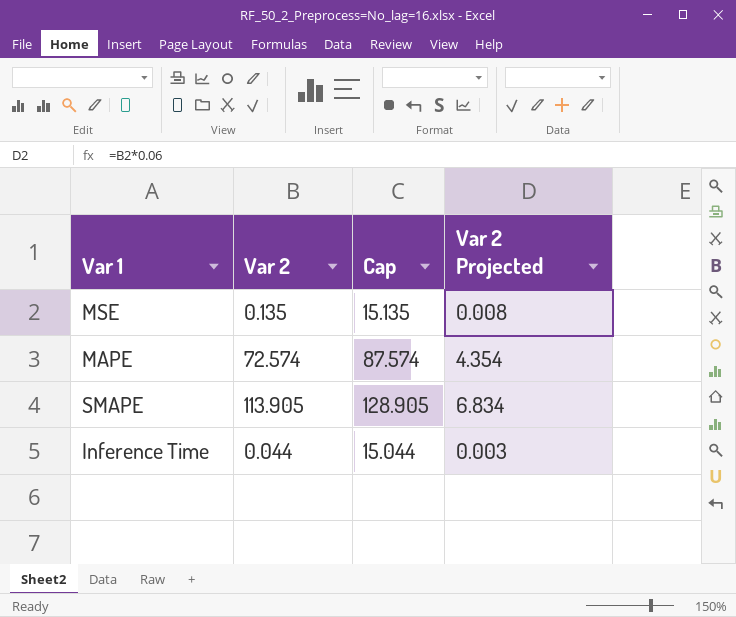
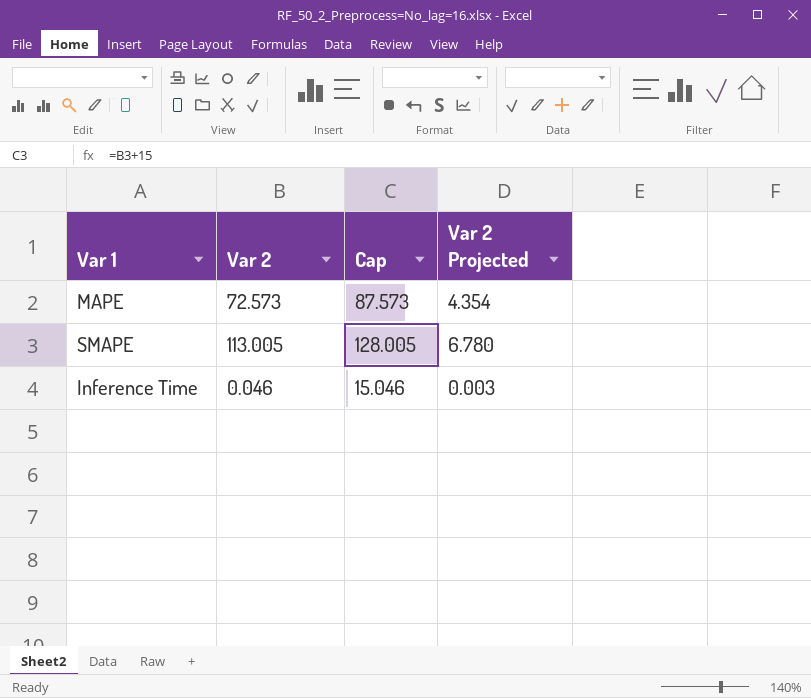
row MSE: 0.135 | 15.135 | 0.008 -> none
MAPE | Var 2: 72.574 -> 72.573
MAPE | Cap: 87.574 -> 87.573
SMAPE | Var 2: 113.905 -> 113.005
SMAPE | Cap: 128.905 -> 128.005
SMAPE | Var 2 Projected: 6.834 -> 6.780
Inference Time | Var 2: 0.044 -> 0.046
Inference Time | Cap: 15.044 -> 15.046

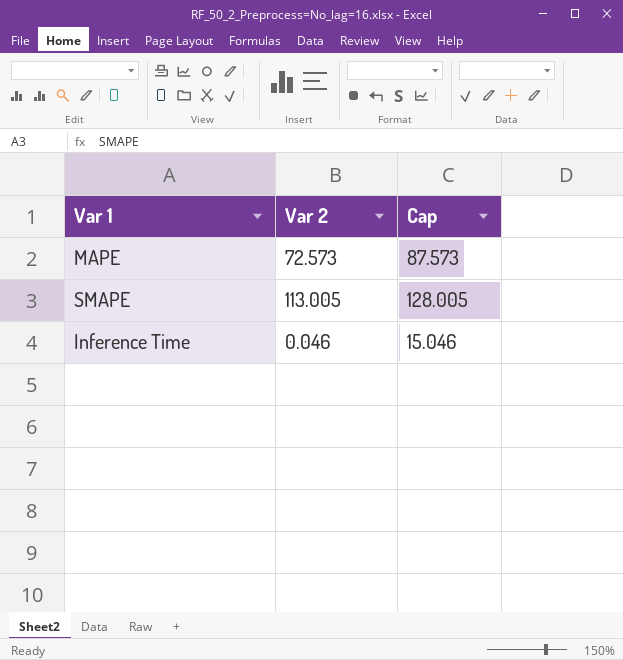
column Var 2 Projected | formula: [Var 2] * 0.06 -> none

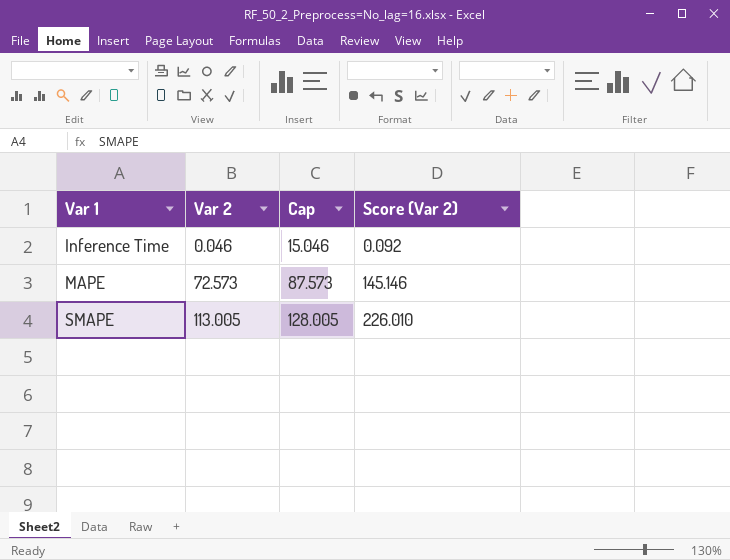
row order: none -> Var 1 ascending
column Score (Var 2) | formula: none -> [Var 2] * 2

